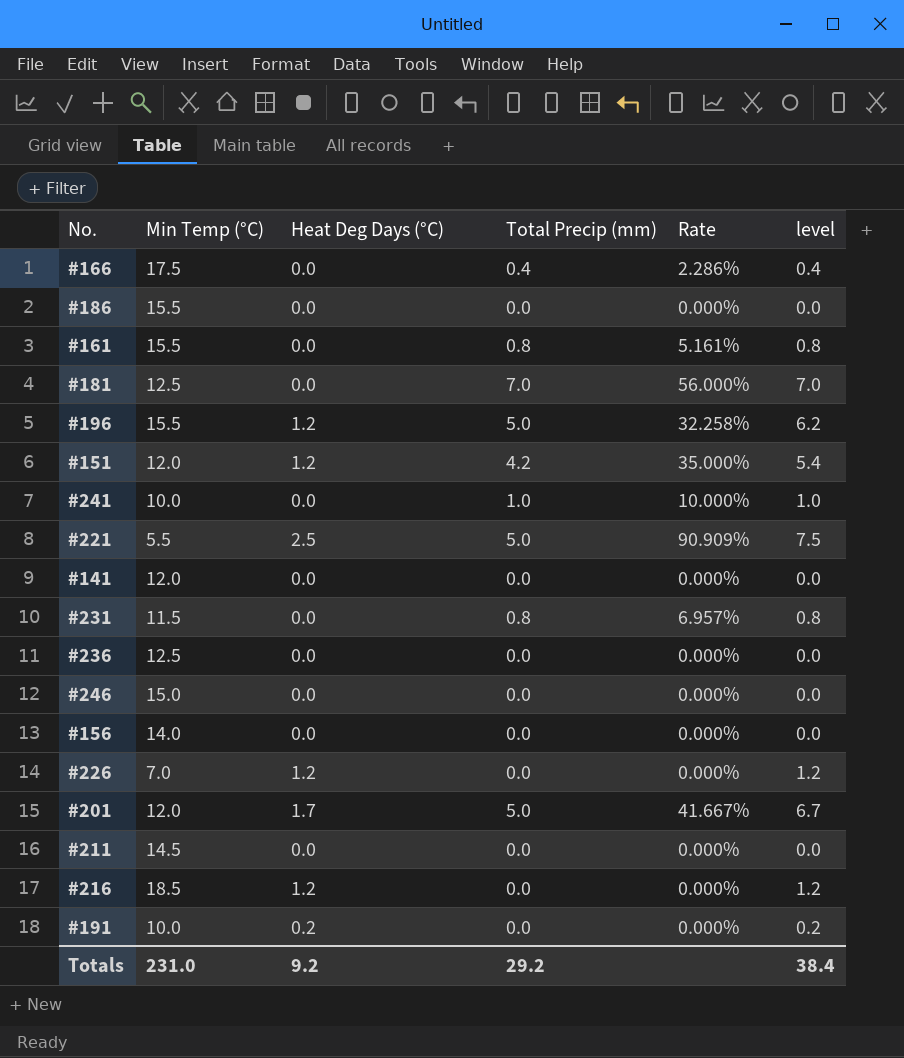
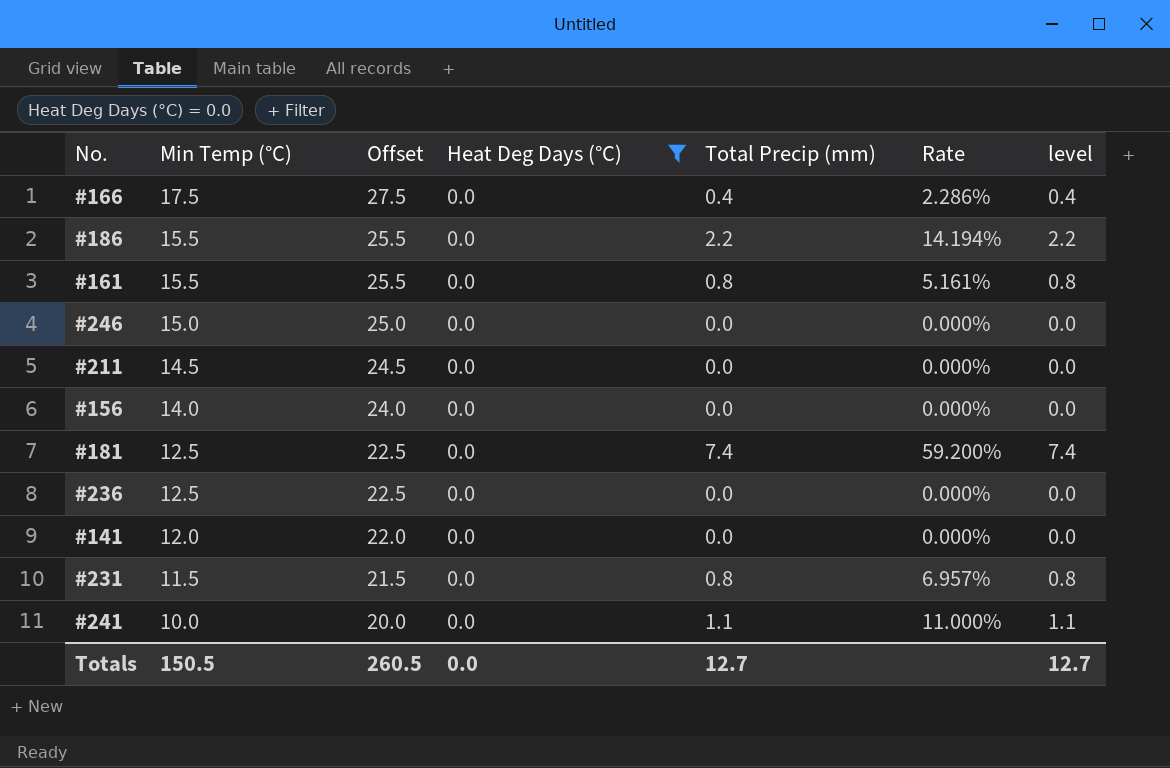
filter: none -> Heat Deg Days (°C) = 0.0
row order: none -> Min Temp (°C) descending
column Offset | formula: none -> [Min Temp (°C)] + 10
#186 | Total Precip (mm): 0.0 -> 2.2
#186 | Rate: 0.000% -> 14.194%
#186 | level: 0.0 -> 2.2
#181 | Total Precip (mm): 7.0 -> 7.4
#181 | Rate: 56.000% -> 59.200%
#181 | level: 7.0 -> 7.4
#241 | Total Precip (mm): 1.0 -> 1.1
#241 | Rate: 10.000% -> 11.000%
#241 | level: 1.0 -> 1.1
Totals | Min Temp (°C): 231.0 -> 150.5
Totals | Heat Deg Days (°C): 9.2 -> 0.0
Totals | Total Precip (mm): 29.2 -> 12.7
Totals | level: 38.4 -> 12.7

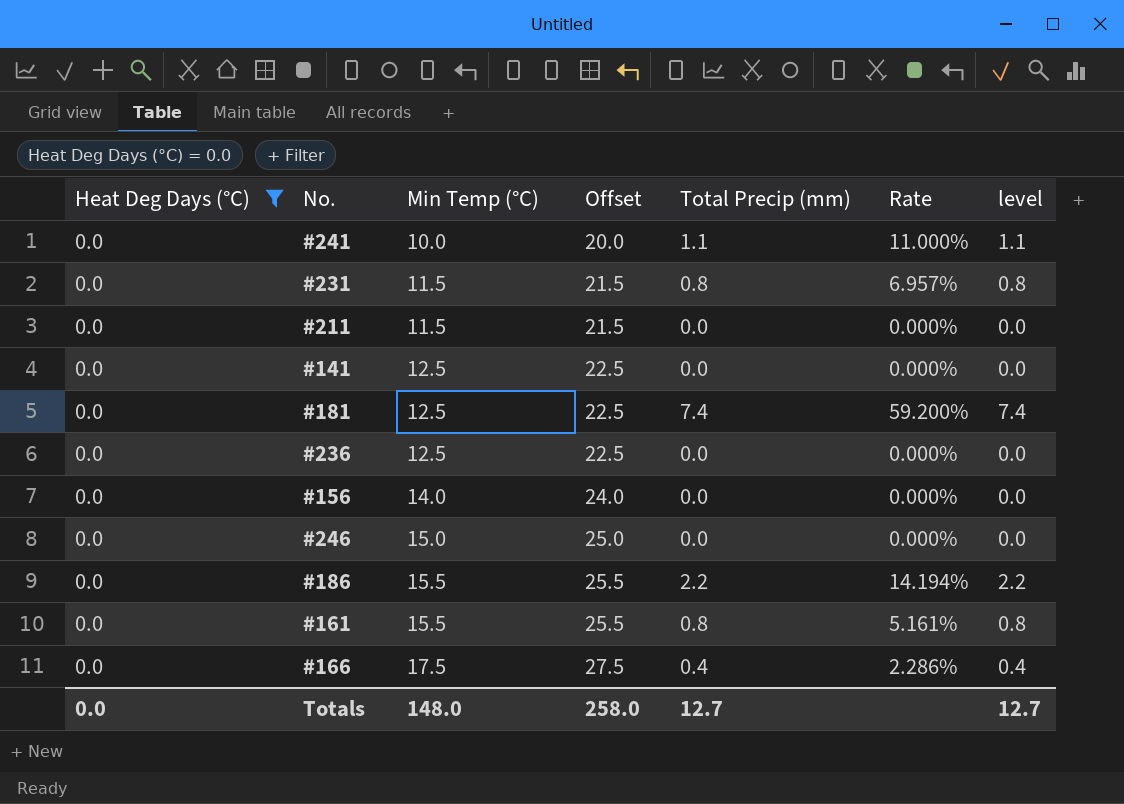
row order: Min Temp (°C) descending -> Min Temp (°C) ascending
column Heat Deg Days (°C) | position: 4 -> 1
#211 | Min Temp (°C): 14.5 -> 11.5
#211 | Offset: 24.5 -> 21.5
#141 | Min Temp (°C): 12.0 -> 12.5
#141 | Offset: 22.0 -> 22.5
Totals | Min Temp (°C): 150.5 -> 148.0
Totals | Offset: 260.5 -> 258.0

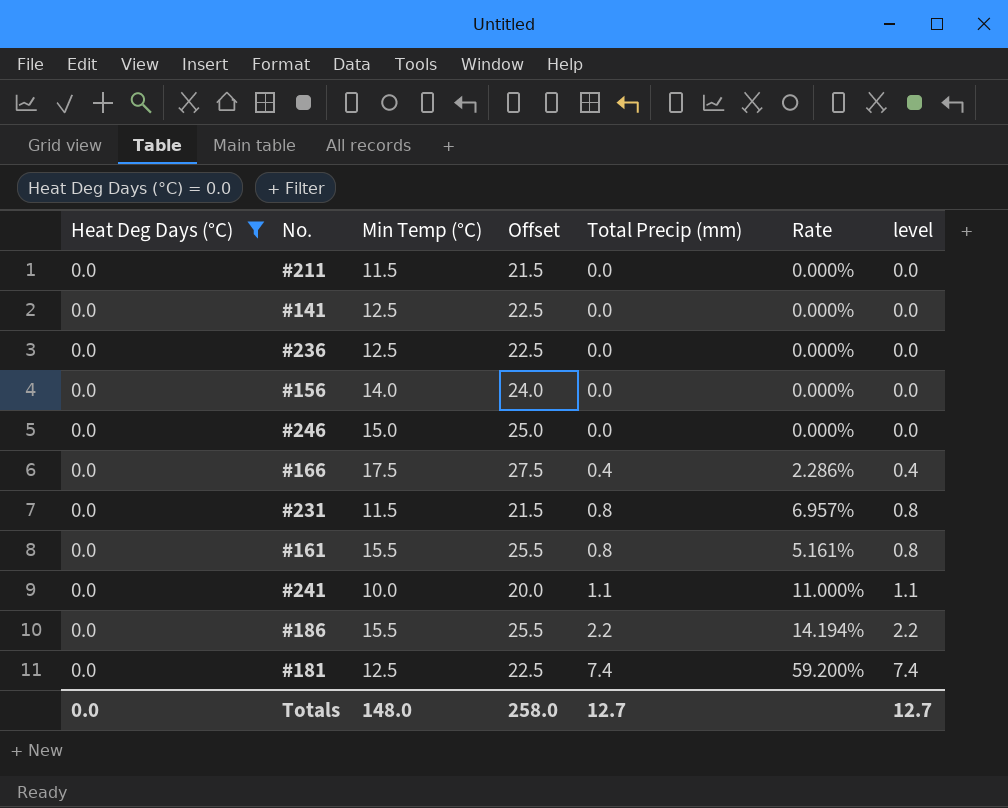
row order: Min Temp (°C) ascending -> Total Precip (mm) ascending

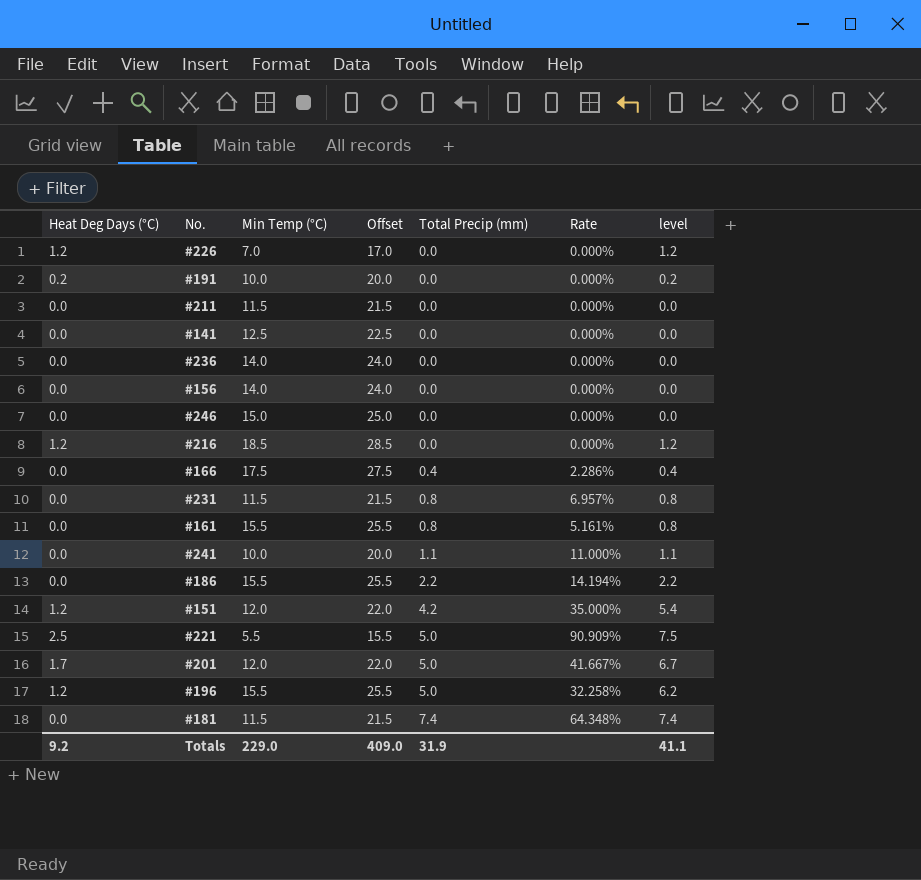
filter: Heat Deg Days (°C) = 0.0 -> none
#236 | Min Temp (°C): 12.5 -> 14.0
#236 | Offset: 22.5 -> 24.0
#181 | Min Temp (°C): 12.5 -> 11.5
#181 | Offset: 22.5 -> 21.5
#181 | Rate: 59.200% -> 64.348%
Totals | Heat Deg Days (°C): 0.0 -> 9.2
Totals | Min Temp (°C): 148.0 -> 229.0
Totals | Offset: 258.0 -> 409.0
Totals | Total Precip (mm): 12.7 -> 31.9
Totals | level: 12.7 -> 41.1

